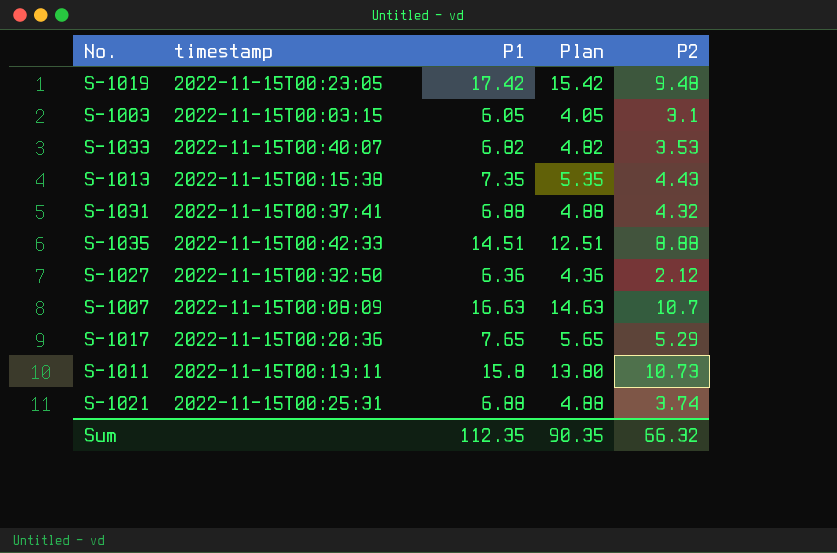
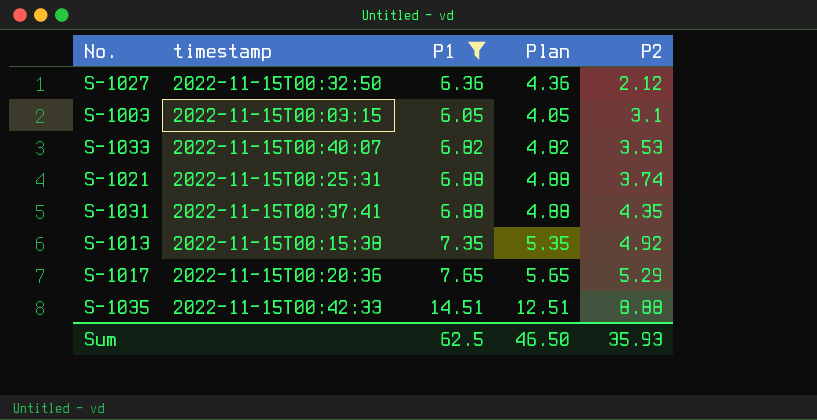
filter: none -> P1 <= 14.51
row order: none -> P2 ascending
S-1031 | P2: 4.32 -> 4.35
S-1013 | P2: 4.43 -> 4.92
Sum | P1: 112.35 -> 62.5
Sum | Plan: 90.35 -> 46.50
Sum | P2: 66.32 -> 35.93

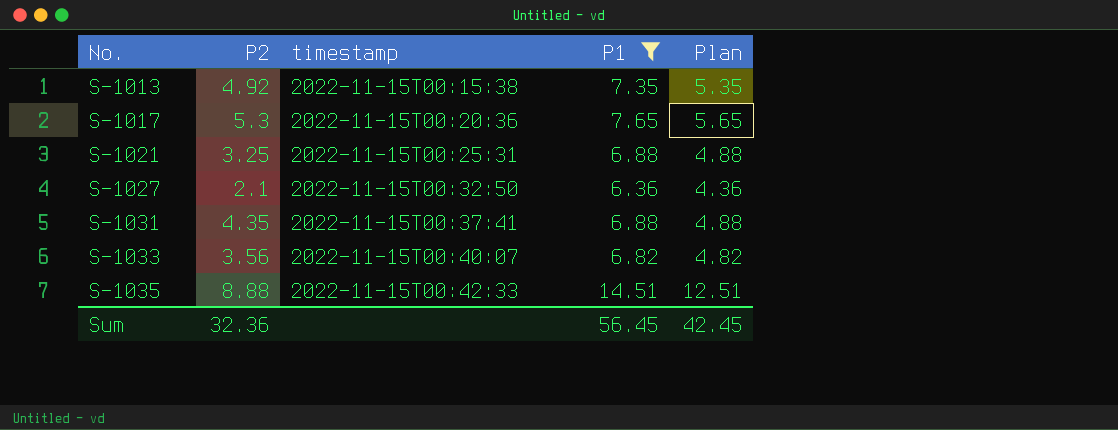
row order: P2 ascending -> No. ascending
column P2 | position: 5 -> 2
row S-1003: 2022-11-15T00:03:15 | 6.05 | 4.05 | 3.1 -> none
S-1017 | P2: 5.29 -> 5.3
S-1021 | P2: 3.74 -> 3.25
S-1027 | P2: 2.12 -> 2.1
S-1033 | P2: 3.53 -> 3.56
Sum | P2: 35.93 -> 32.36
Sum | P1: 62.5 -> 56.45
Sum | Plan: 46.50 -> 42.45

